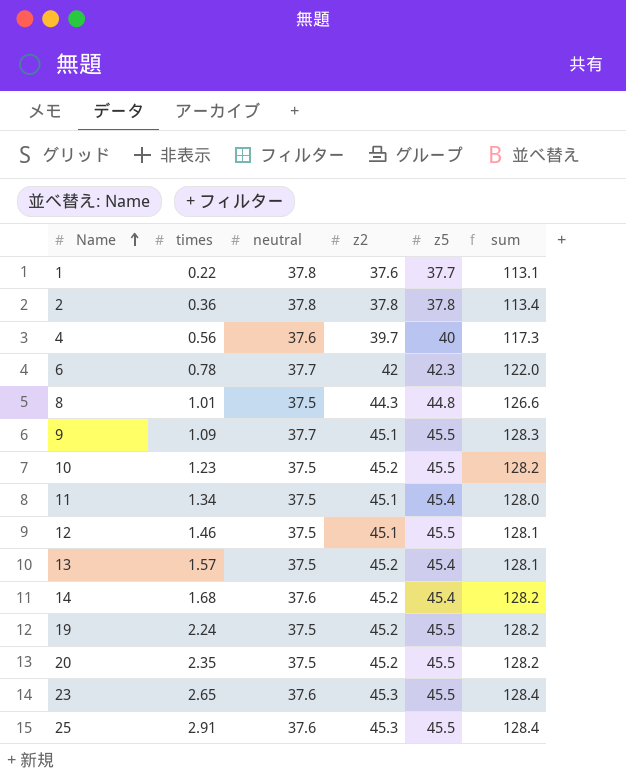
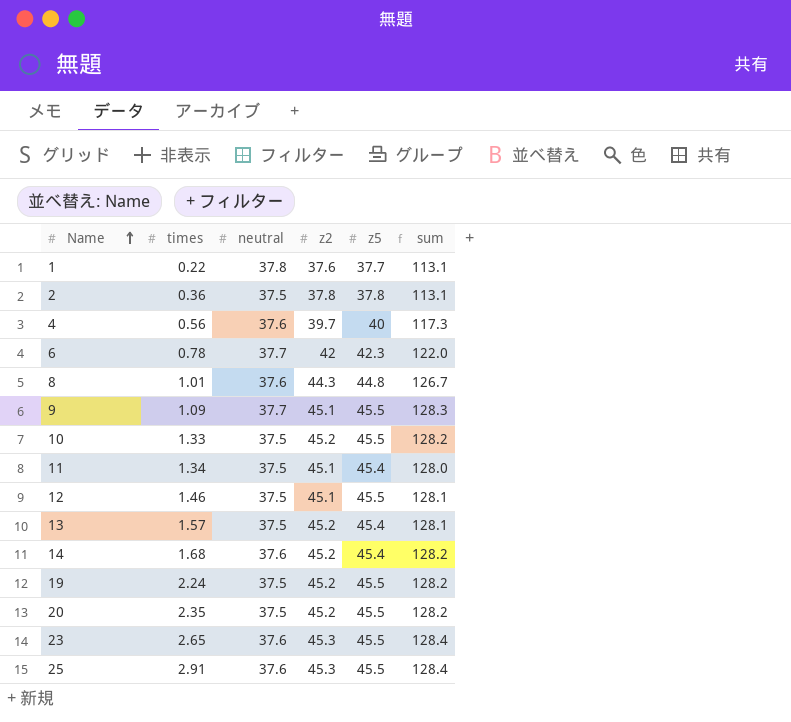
2 | neutral: 37.8 -> 37.5
2 | sum: 113.4 -> 113.1
8 | neutral: 37.5 -> 37.6
8 | sum: 126.6 -> 126.7
10 | times: 1.23 -> 1.33

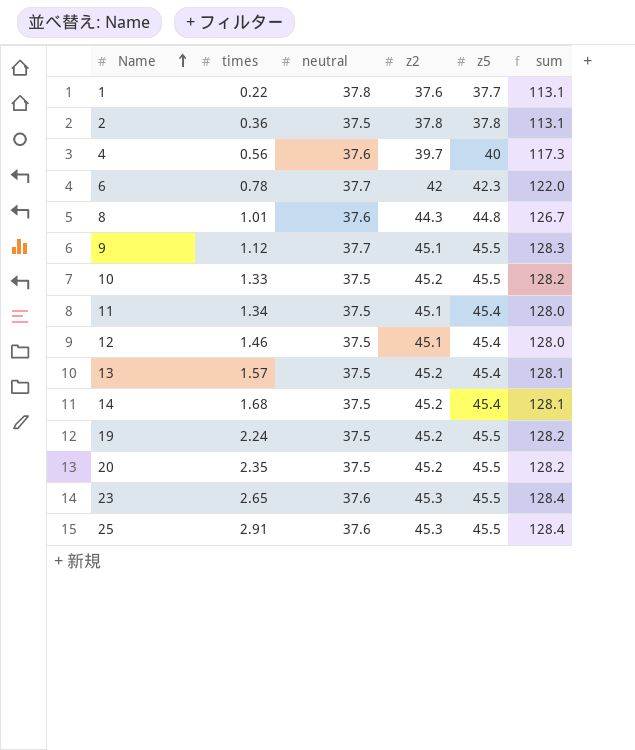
9 | times: 1.09 -> 1.12
12 | z5: 45.5 -> 45.4
12 | sum: 128.1 -> 128.0
14 | neutral: 37.6 -> 37.5
14 | sum: 128.2 -> 128.1

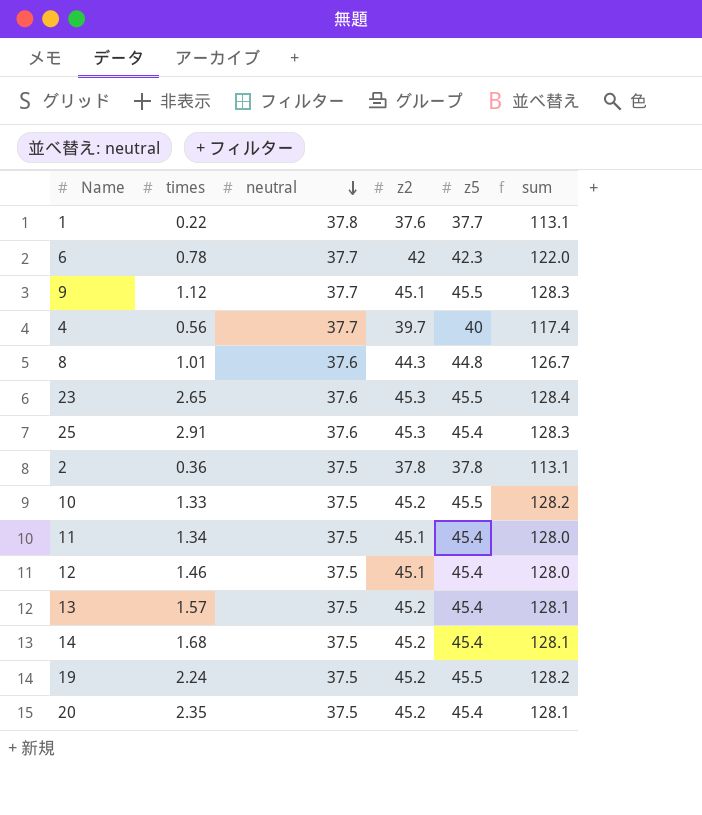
row order: Name ascending -> neutral descending
4 | neutral: 37.6 -> 37.7
4 | sum: 117.3 -> 117.4
25 | z5: 45.5 -> 45.4
25 | sum: 128.4 -> 128.3
20 | z5: 45.5 -> 45.4
20 | sum: 128.2 -> 128.1

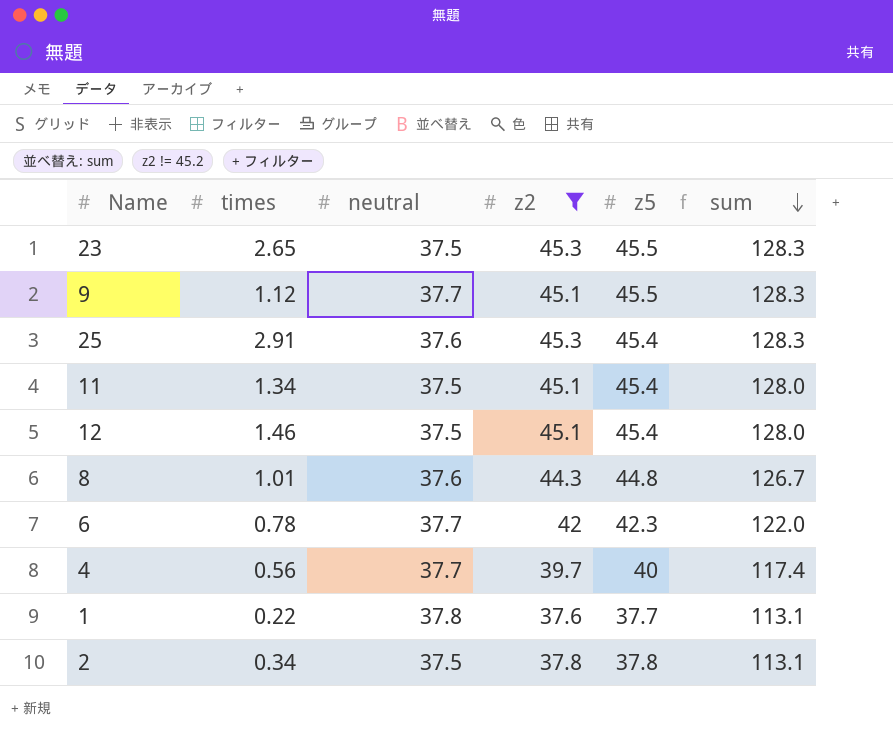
filter: none -> z2 != 45.2
row order: neutral descending -> sum descending
23 | neutral: 37.6 -> 37.5
23 | sum: 128.4 -> 128.3
2 | times: 0.36 -> 0.34

